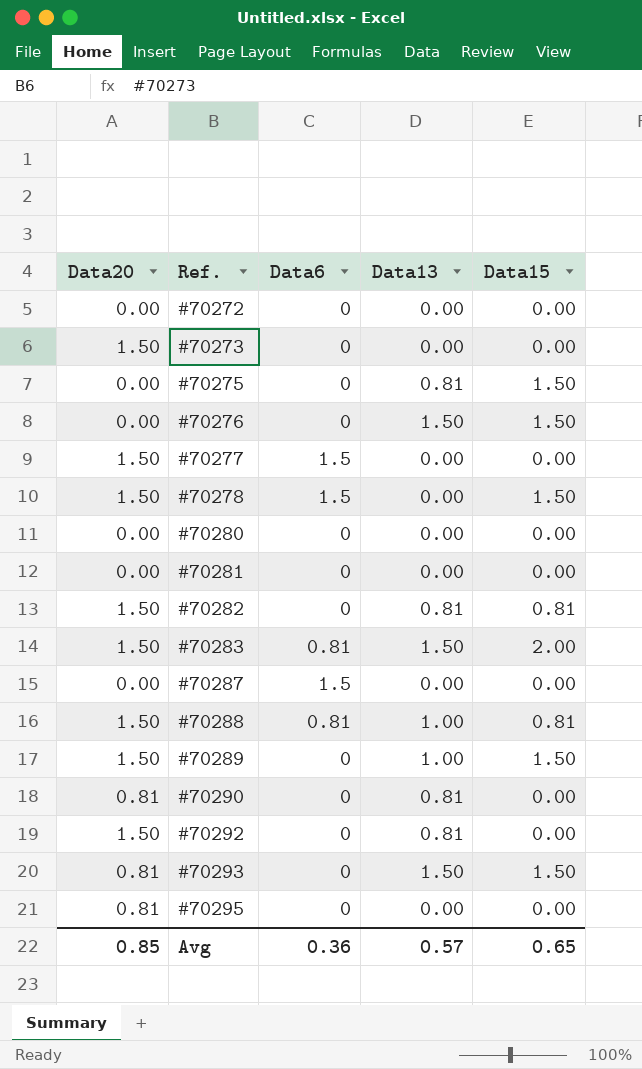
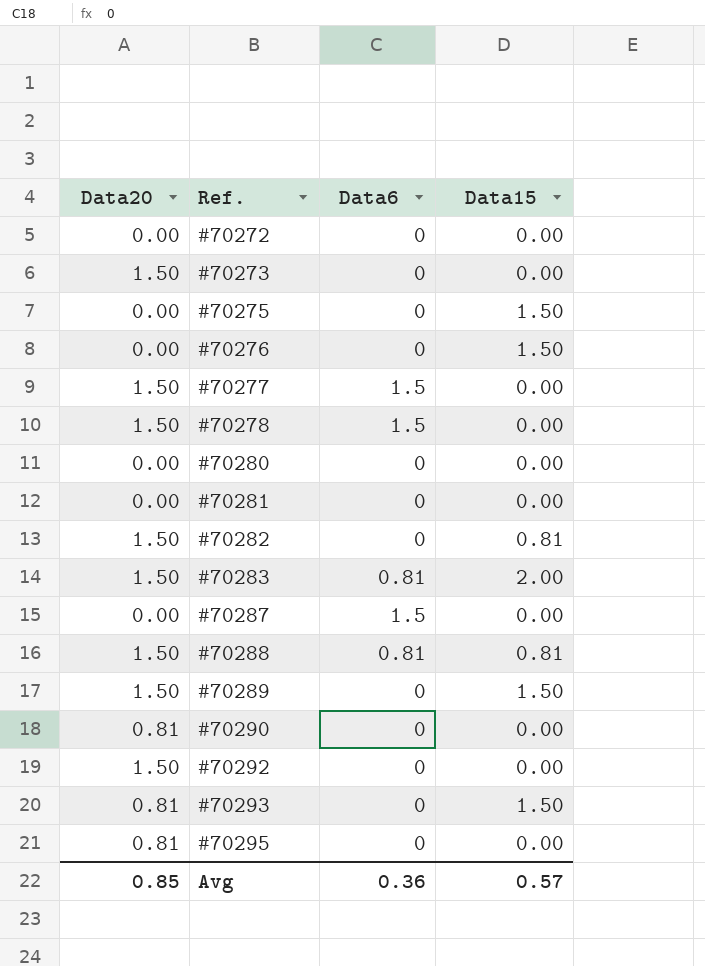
column Data13 | position: 4 -> none
#70278 | Data15: 1.50 -> 0.00
Avg | Data15: 0.65 -> 0.57

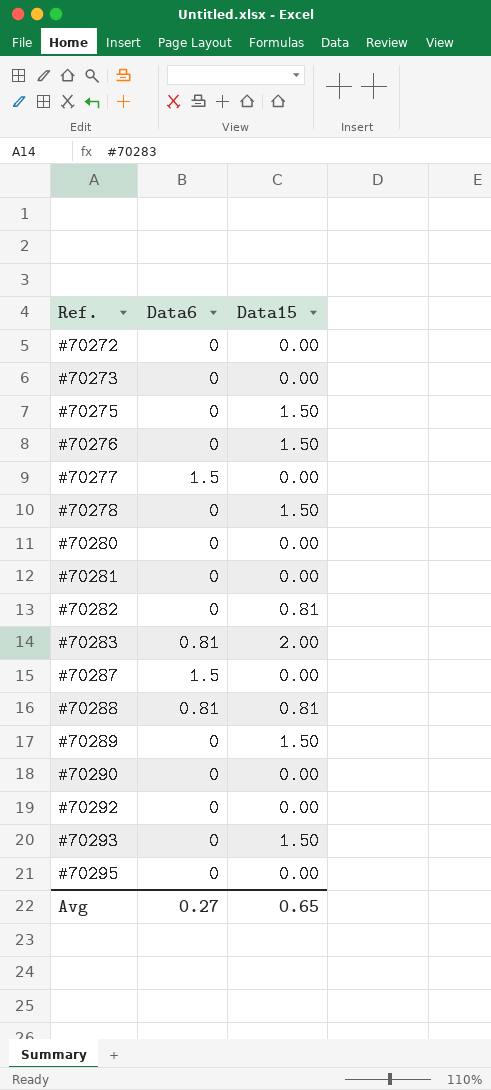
column Data20 | position: 1 -> none
#70278 | Data6: 1.5 -> 0
#70278 | Data15: 0.00 -> 1.50
Avg | Data6: 0.36 -> 0.27
Avg | Data15: 0.57 -> 0.65

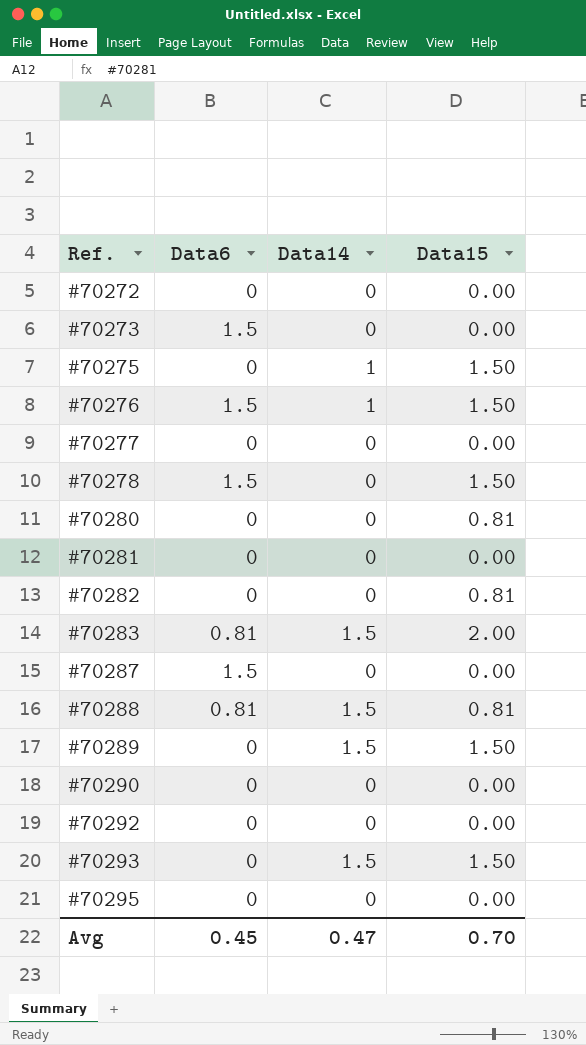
column Data14 | position: none -> 3
#70273 | Data6: 0 -> 1.5
#70276 | Data6: 0 -> 1.5
#70277 | Data6: 1.5 -> 0
#70278 | Data6: 0 -> 1.5
#70280 | Data15: 0.00 -> 0.81
Avg | Data6: 0.27 -> 0.45
Avg | Data15: 0.65 -> 0.70

